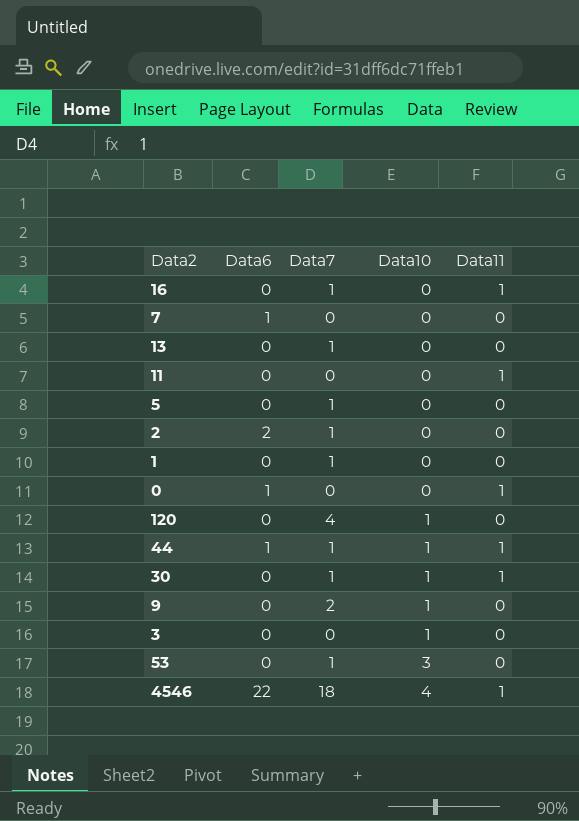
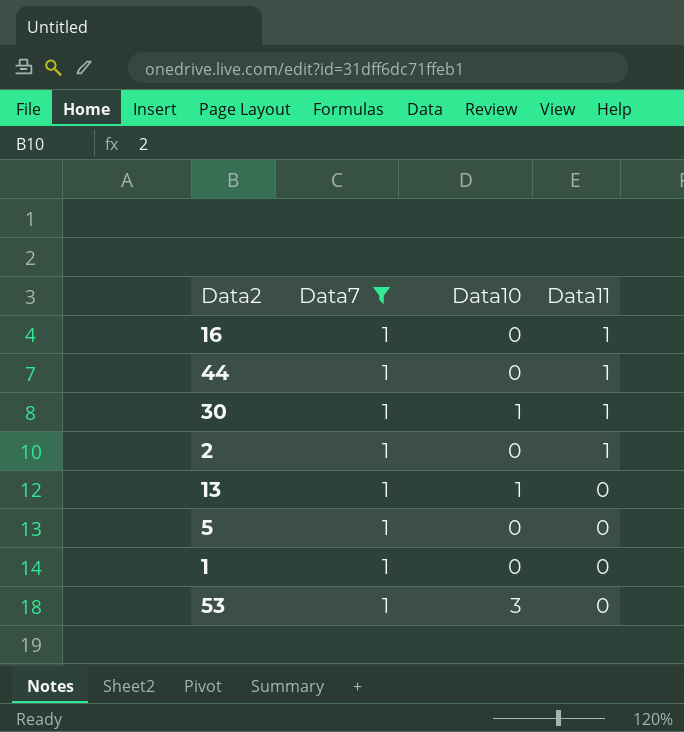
filter: none -> Data7 = 1
row order: Data10 ascending -> Data11 descending
column Data6 | position: 2 -> none
44 | Data10: 1 -> 0
2 | Data11: 0 -> 1
13 | Data10: 0 -> 1

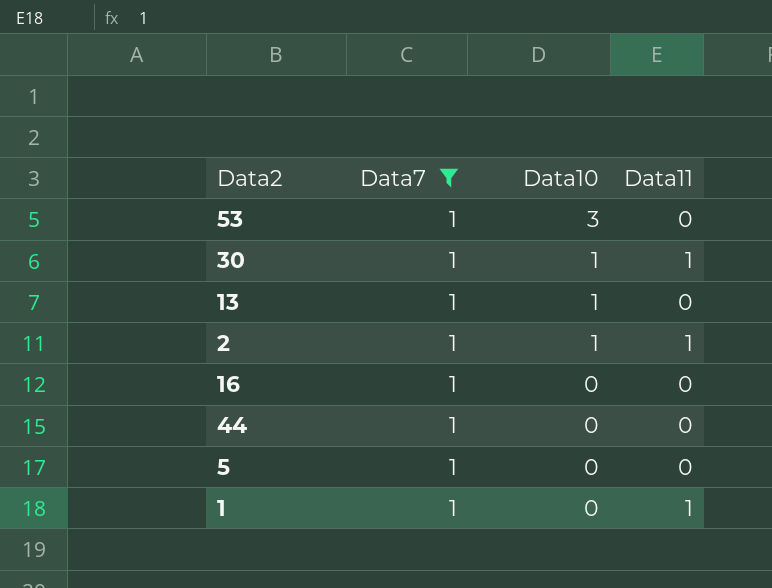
row order: Data11 descending -> Data10 descending
2 | Data10: 0 -> 1
16 | Data11: 1 -> 0
44 | Data11: 1 -> 0
1 | Data11: 0 -> 1

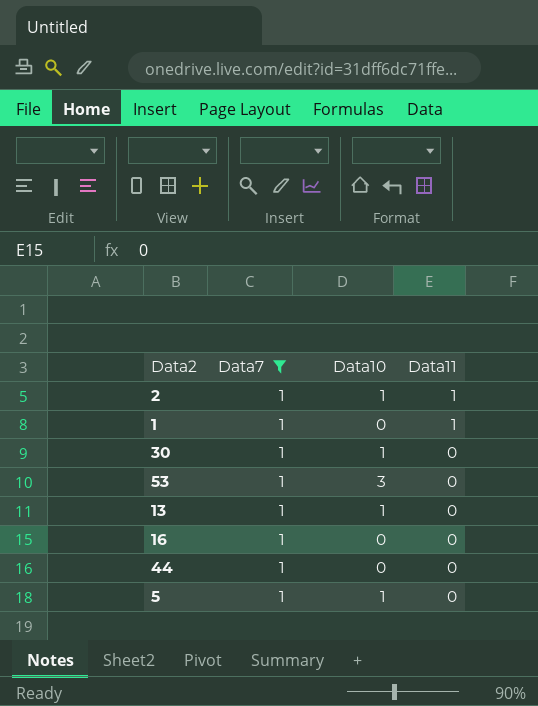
row order: Data10 descending -> Data11 descending
30 | Data11: 1 -> 0
5 | Data10: 0 -> 1

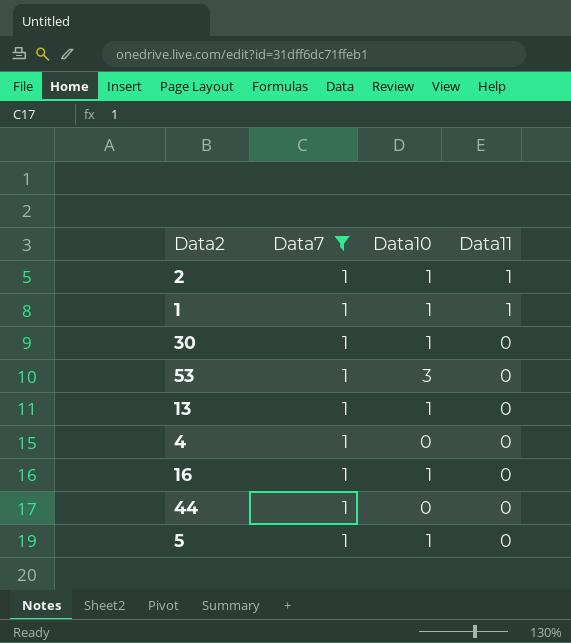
1 | Data10: 0 -> 1
row 4: none -> 1 | 0 | 0
16 | Data10: 0 -> 1

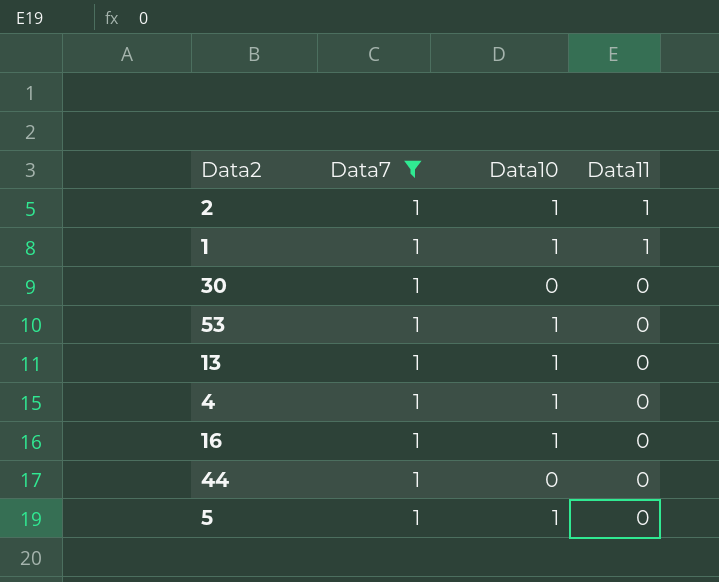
30 | Data10: 1 -> 0
53 | Data10: 3 -> 1
4 | Data10: 0 -> 1

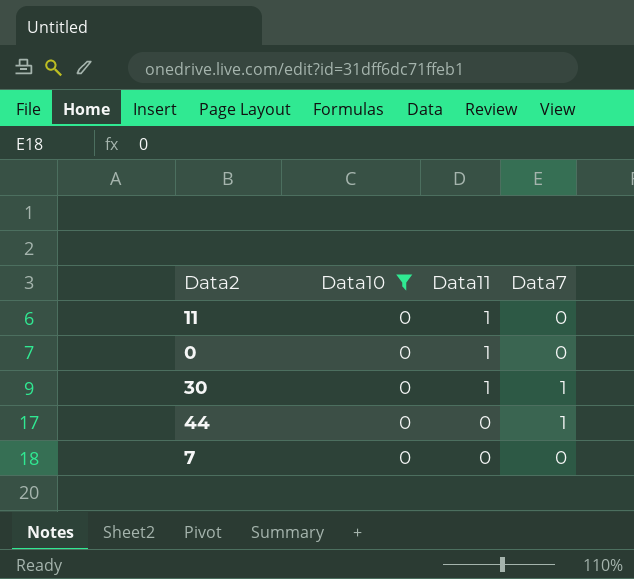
filter: Data7 = 1 -> Data10 = 0
column Data7 | position: 2 -> 4
30 | Data11: 0 -> 1

